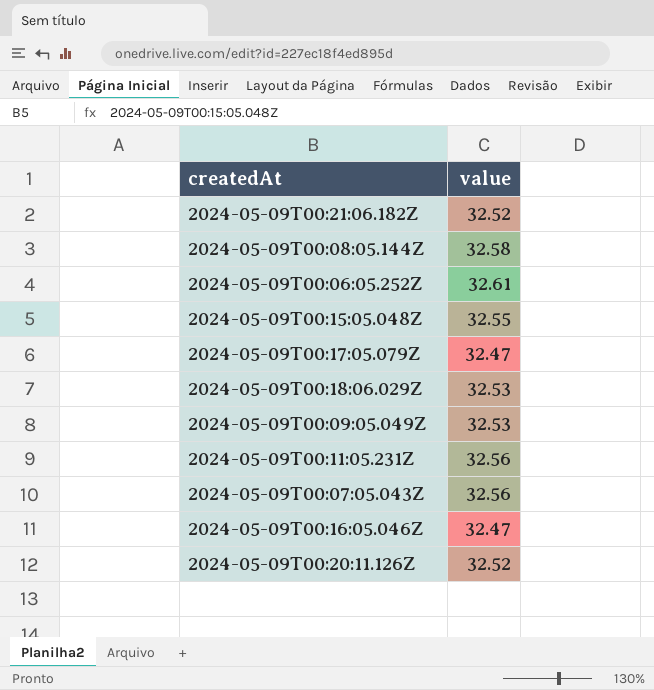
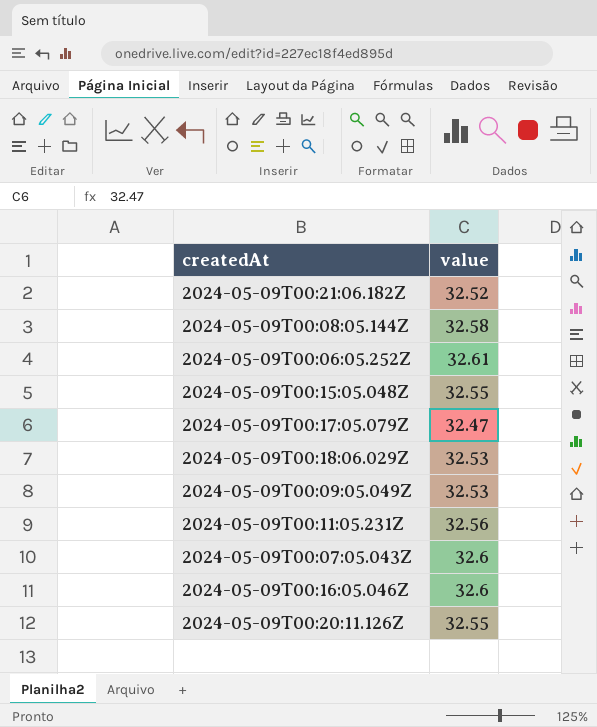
2024-05-09T00:07:05.043Z | value: 32.56 -> 32.6
2024-05-09T00:16:05.046Z | value: 32.47 -> 32.6
2024-05-09T00:20:11.126Z | value: 32.52 -> 32.55

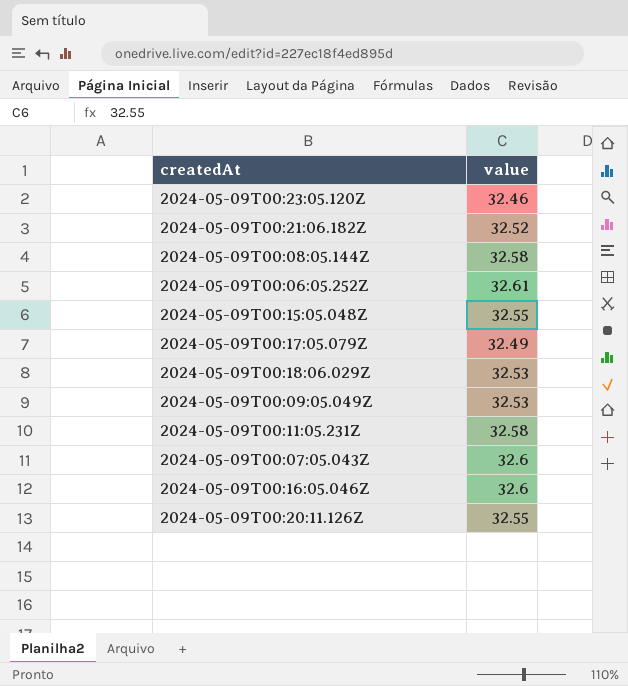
row 2024-05-09T00:23:05.120Z: none -> 32.46
2024-05-09T00:17:05.079Z | value: 32.47 -> 32.49
2024-05-09T00:11:05.231Z | value: 32.56 -> 32.58

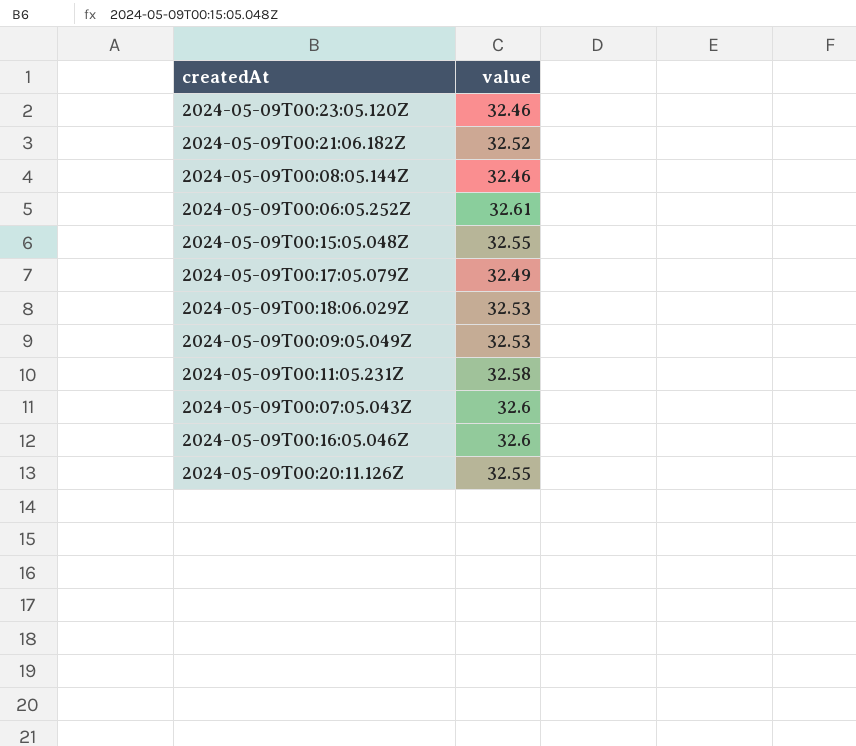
2024-05-09T00:08:05.144Z | value: 32.58 -> 32.46

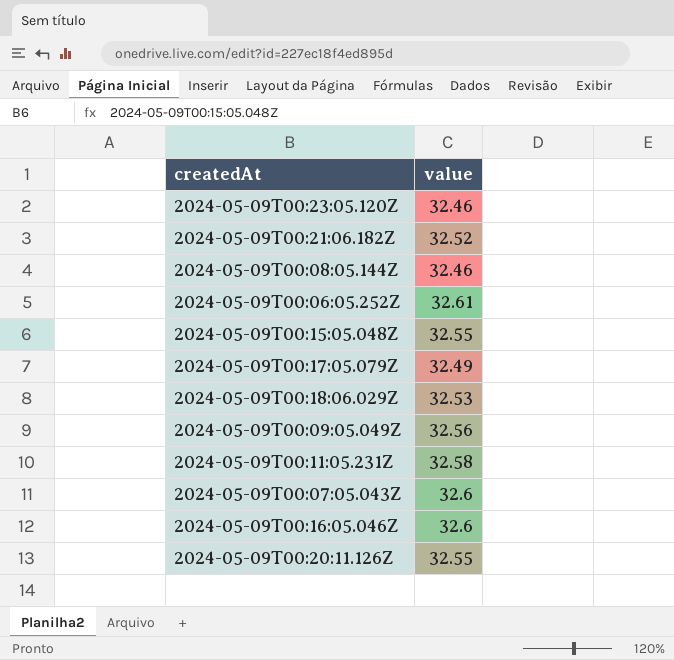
2024-05-09T00:09:05.049Z | value: 32.53 -> 32.56

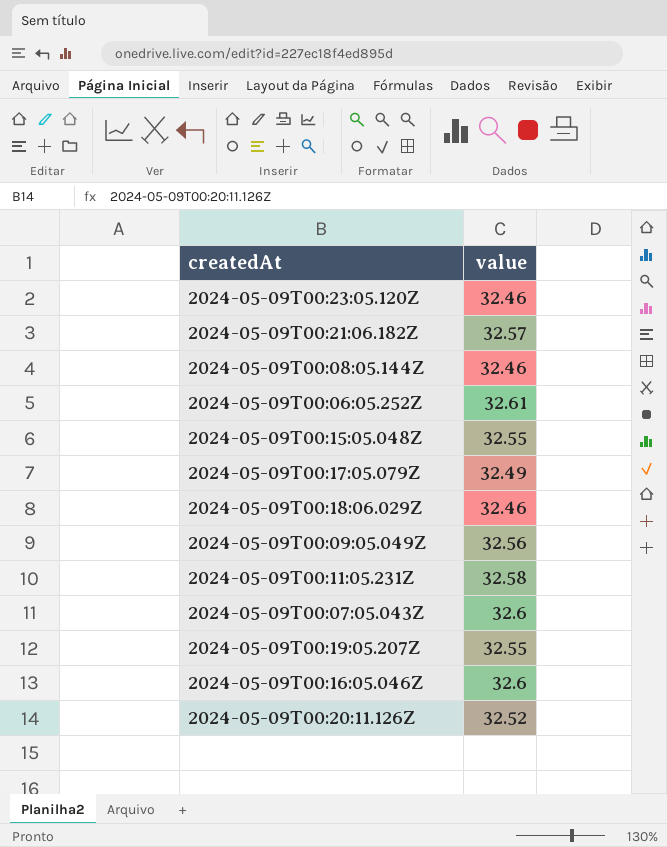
2024-05-09T00:21:06.182Z | value: 32.52 -> 32.57
2024-05-09T00:18:06.029Z | value: 32.53 -> 32.46
row 2024-05-09T00:19:05.207Z: none -> 32.55
2024-05-09T00:20:11.126Z | value: 32.55 -> 32.52

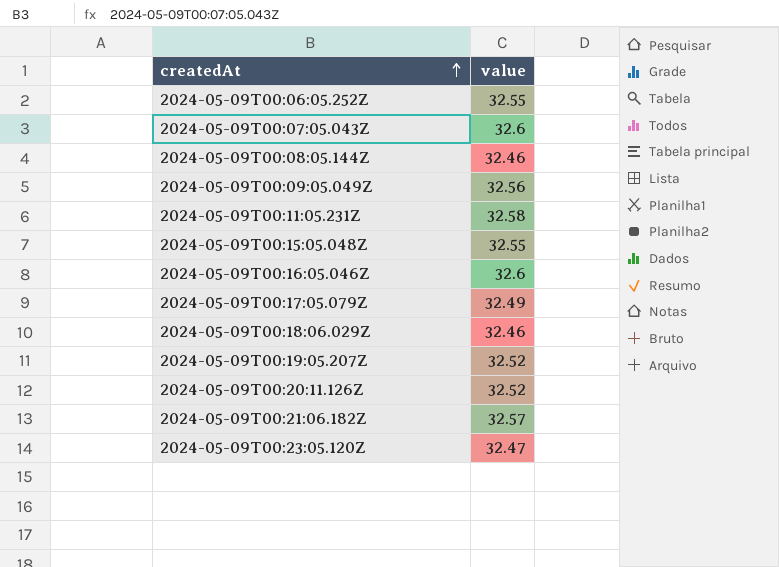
row order: none -> createdAt ascending
2024-05-09T00:06:05.252Z | value: 32.61 -> 32.55
2024-05-09T00:19:05.207Z | value: 32.55 -> 32.52
2024-05-09T00:23:05.120Z | value: 32.46 -> 32.47

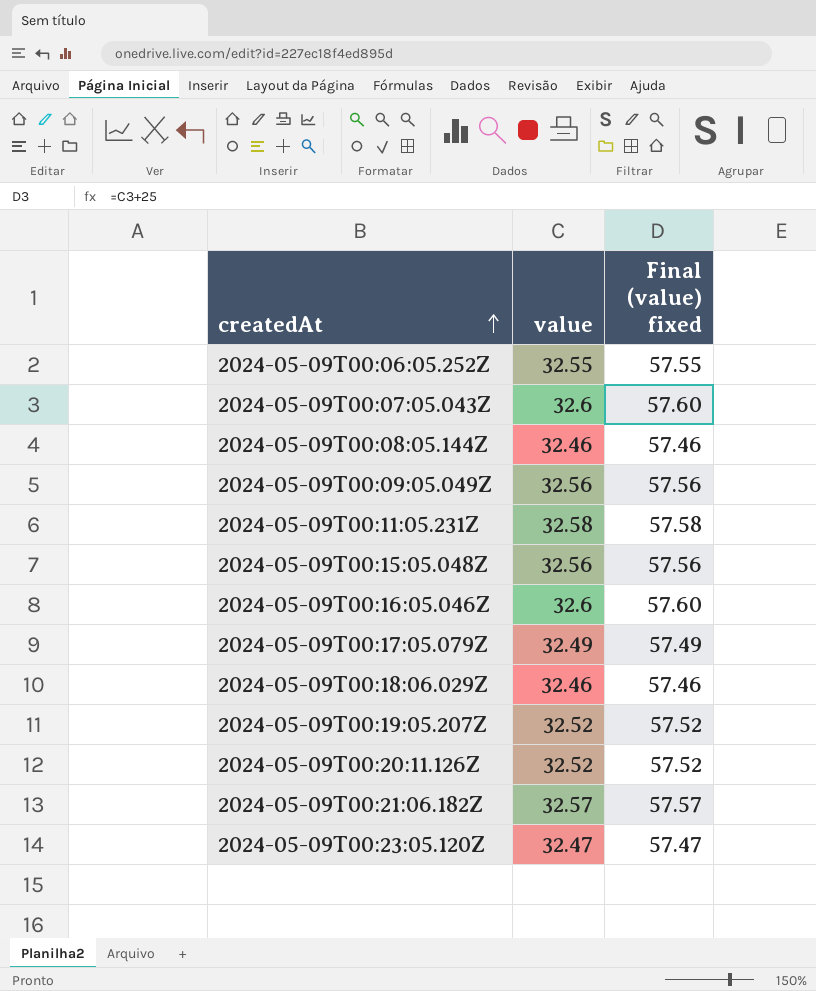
column Final (value) fixed | formula: none -> [value] + 25
2024-05-09T00:15:05.048Z | value: 32.55 -> 32.56

